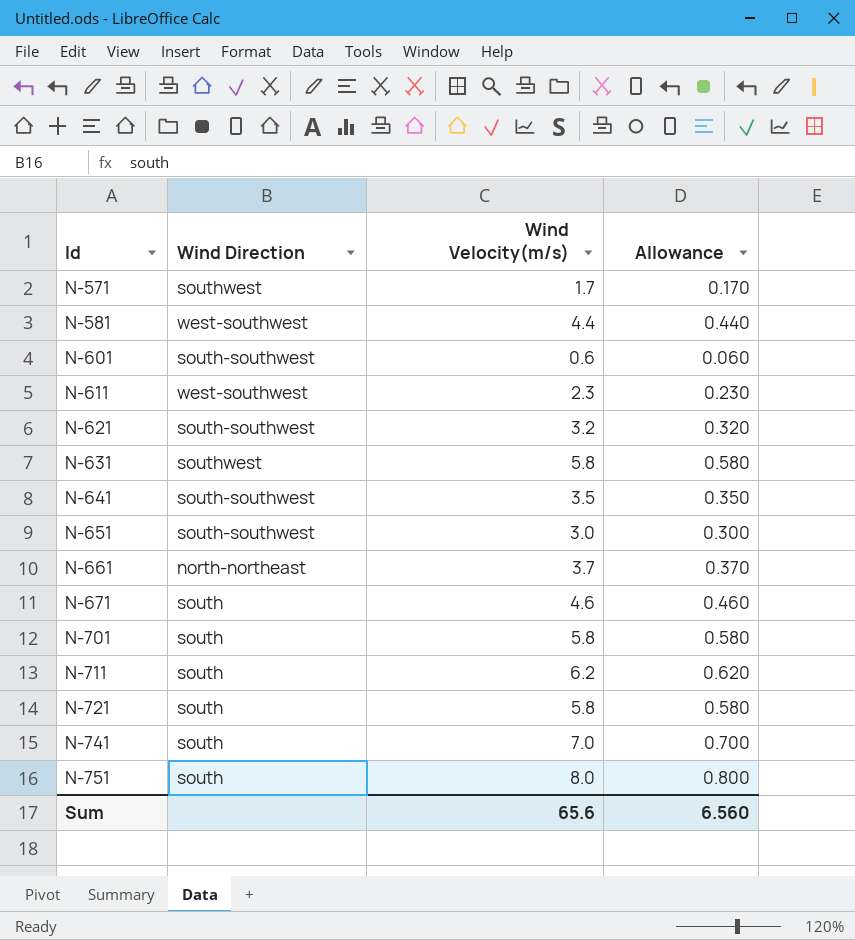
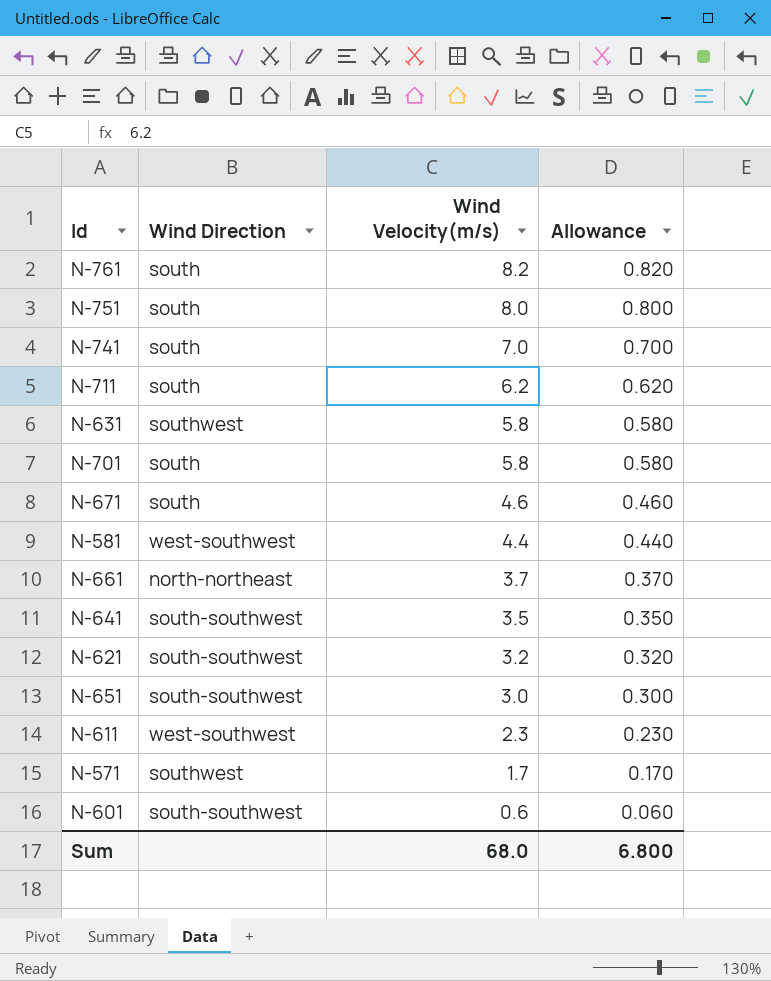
row order: Id ascending -> Wind Velocity(m/s) descending
row N-721: south | 5.8 | 0.580 -> none
row N-761: none -> south | 8.2 | 0.820
Sum | Wind Velocity(m/s): 65.6 -> 68.0
Sum | Allowance: 6.560 -> 6.800

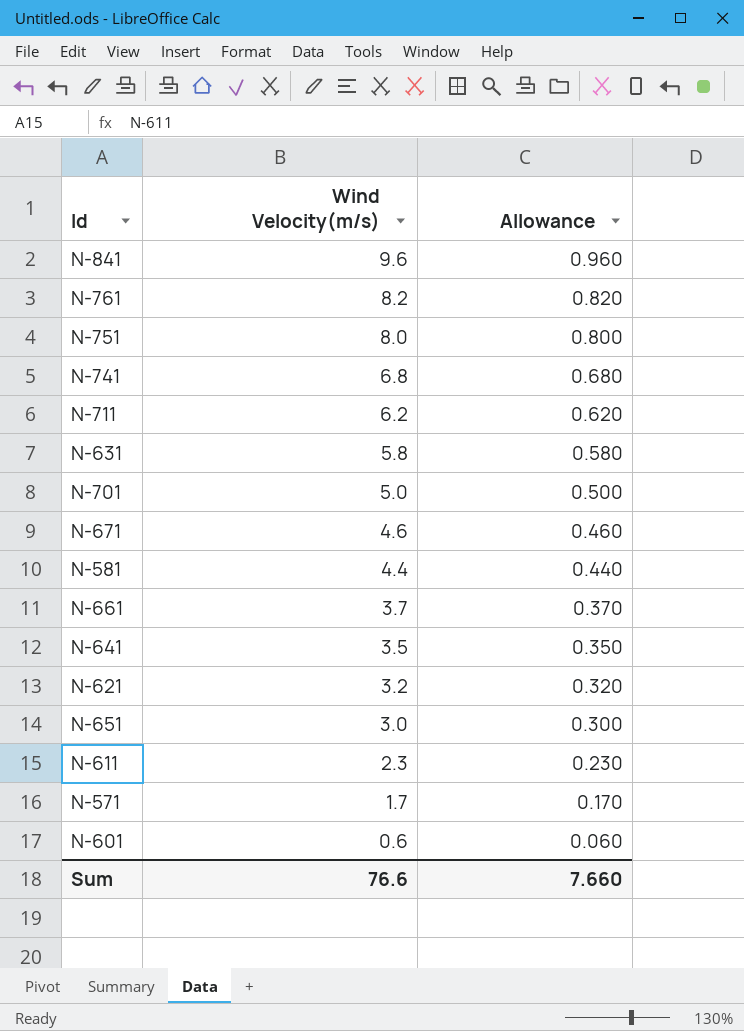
column Wind Direction | position: 2 -> none
row N-841: none -> 9.6 | 0.960
N-741 | Wind Velocity(m/s): 7.0 -> 6.8
N-741 | Allowance: 0.700 -> 0.680
N-701 | Wind Velocity(m/s): 5.8 -> 5.0
N-701 | Allowance: 0.580 -> 0.500
Sum | Wind Velocity(m/s): 68.0 -> 76.6
Sum | Allowance: 6.800 -> 7.660

